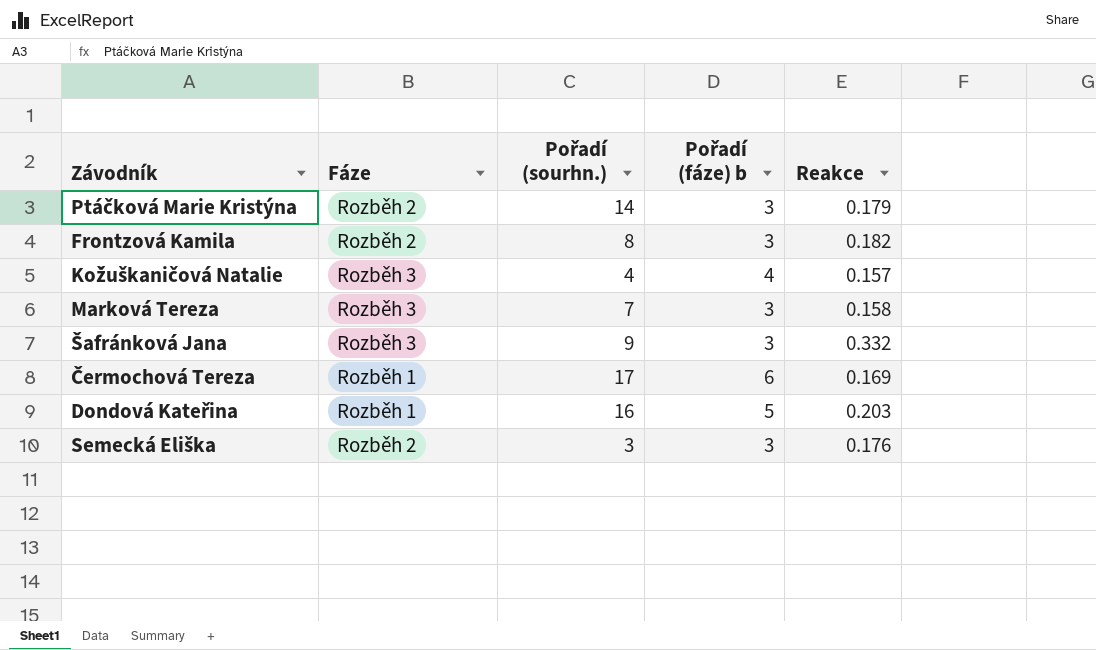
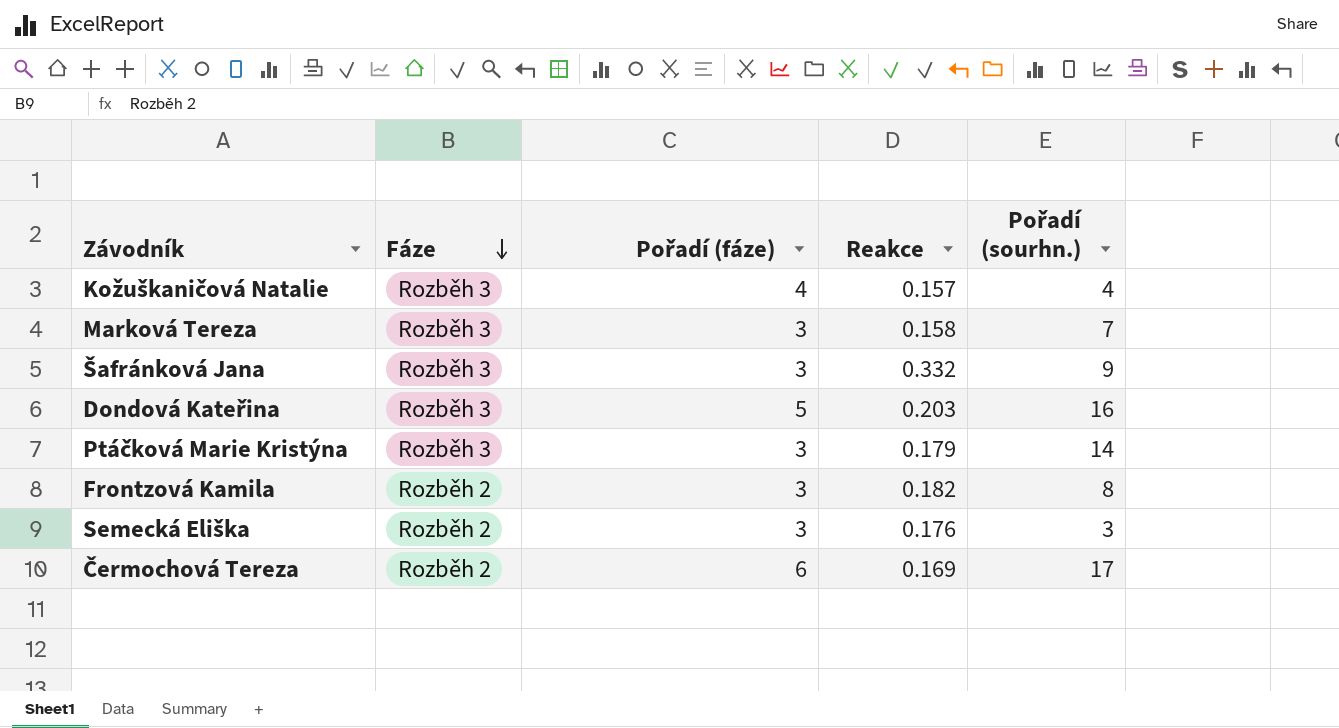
row order: none -> Fáze descending
column name: Pořadí (fáze) b -> Pořadí (fáze)
column Pořadí (sourhn.) | position: 3 -> 5
Dondová Kateřina | Fáze: Rozběh 1 -> Rozběh 3
Ptáčková Marie Kristýna | Fáze: Rozběh 2 -> Rozběh 3
Čermochová Tereza | Fáze: Rozběh 1 -> Rozběh 2

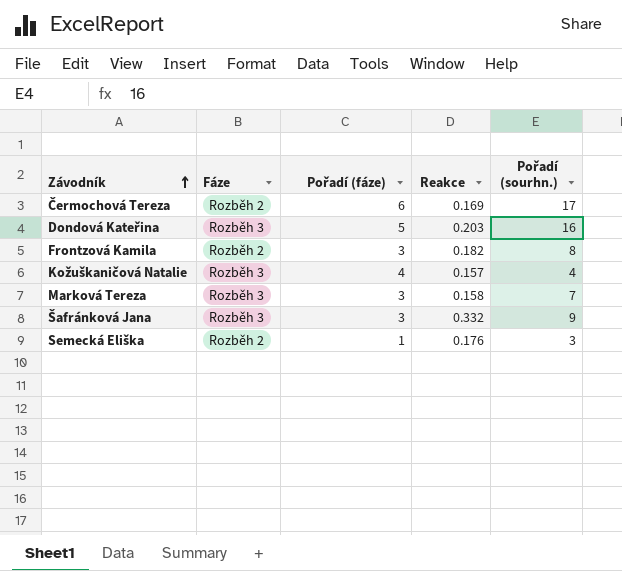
row order: Fáze descending -> Závodník ascending
row Ptáčková Marie Kristýna: Rozběh 3 | 3 | 0.179 | 14 -> none
Semecká Eliška | Pořadí (fáze): 3 -> 1

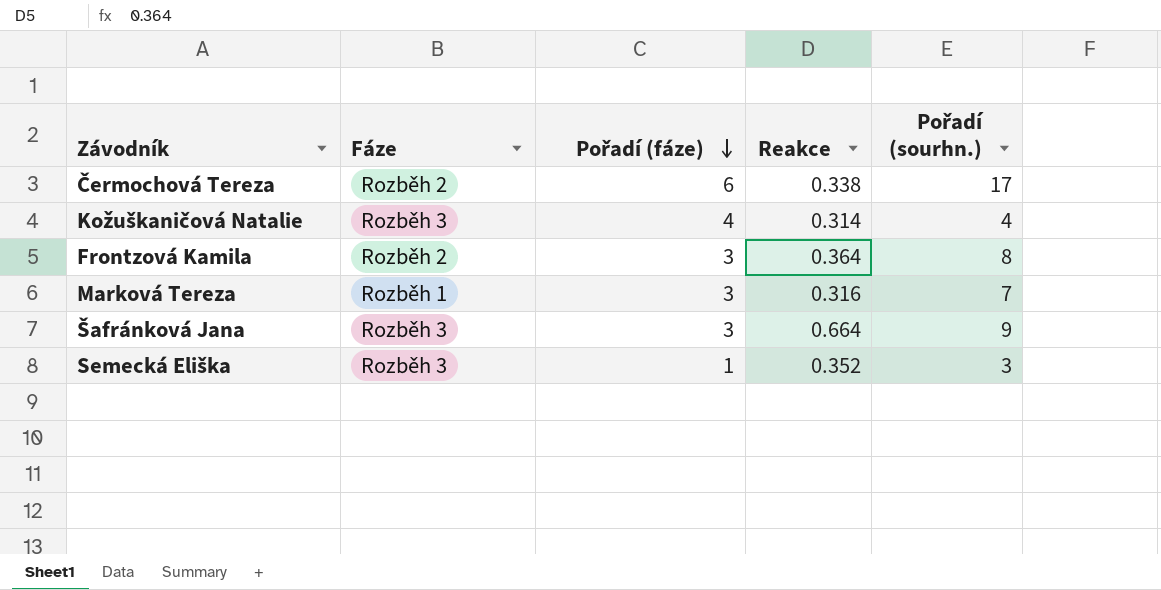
row order: Závodník ascending -> Pořadí (fáze) descending
row Dondová Kateřina: Rozběh 3 | 5 | 0.203 | 16 -> none
Čermochová Tereza | Reakce: 0.169 -> 0.338
Kožuškaničová Natalie | Reakce: 0.157 -> 0.314
Frontzová Kamila | Reakce: 0.182 -> 0.364
Marková Tereza | Fáze: Rozběh 3 -> Rozběh 1
Marková Tereza | Reakce: 0.158 -> 0.316
Šafránková Jana | Reakce: 0.332 -> 0.664
Semecká Eliška | Fáze: Rozběh 2 -> Rozběh 3
Semecká Eliška | Reakce: 0.176 -> 0.352

